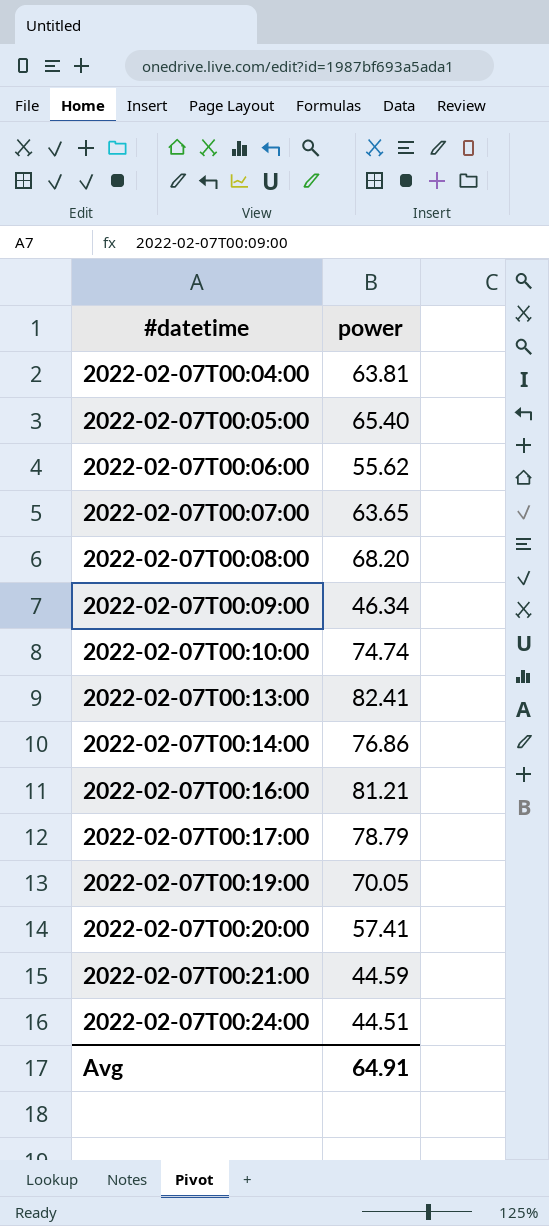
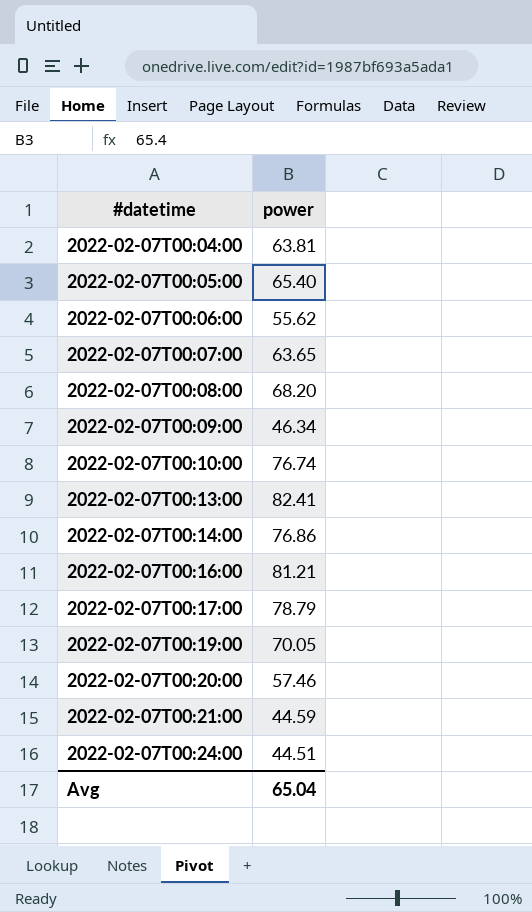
2022-02-07T00:10:00 | power: 74.74 -> 76.74
2022-02-07T00:20:00 | power: 57.41 -> 57.46
Avg | power: 64.91 -> 65.04

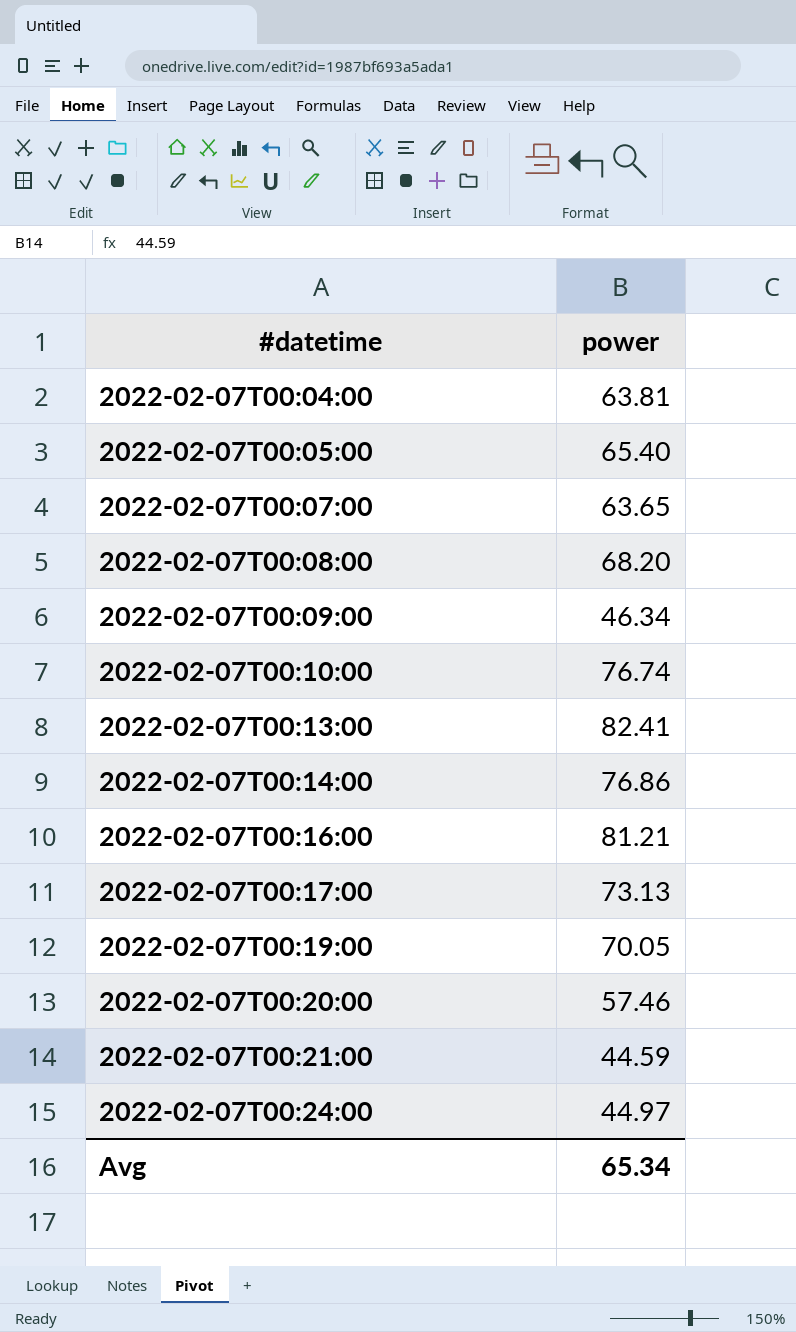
row 2022-02-07T00:06:00: 55.62 -> none
2022-02-07T00:17:00 | power: 78.79 -> 73.13
2022-02-07T00:24:00 | power: 44.51 -> 44.97
Avg | power: 65.04 -> 65.34

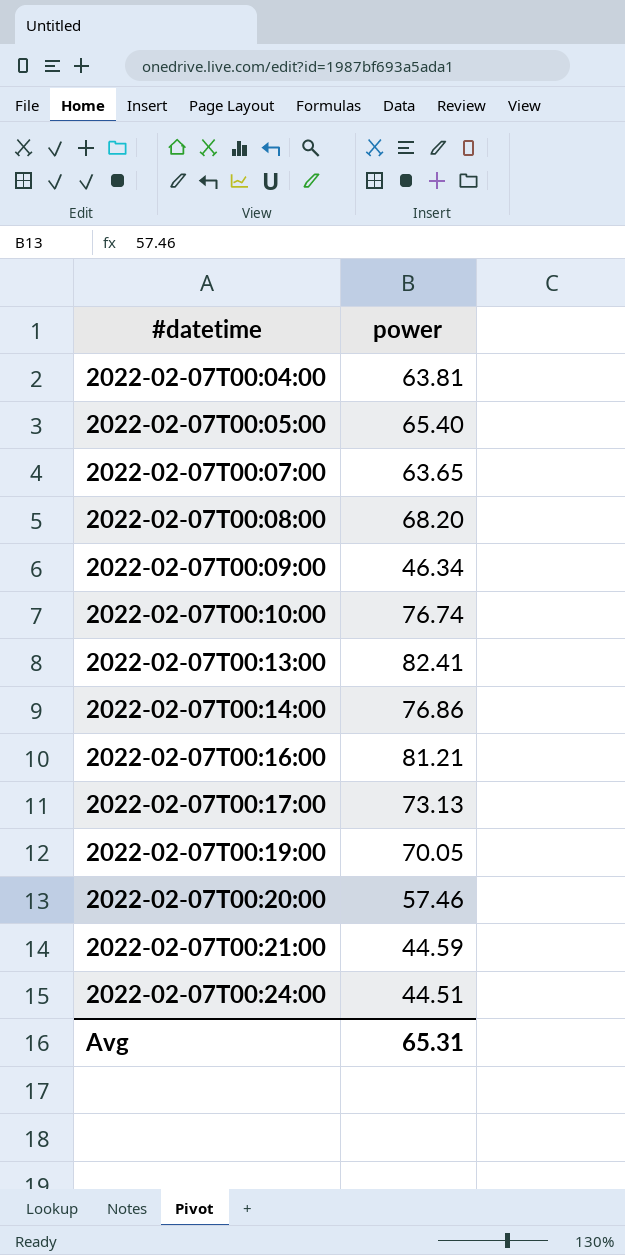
2022-02-07T00:24:00 | power: 44.97 -> 44.51
Avg | power: 65.34 -> 65.31

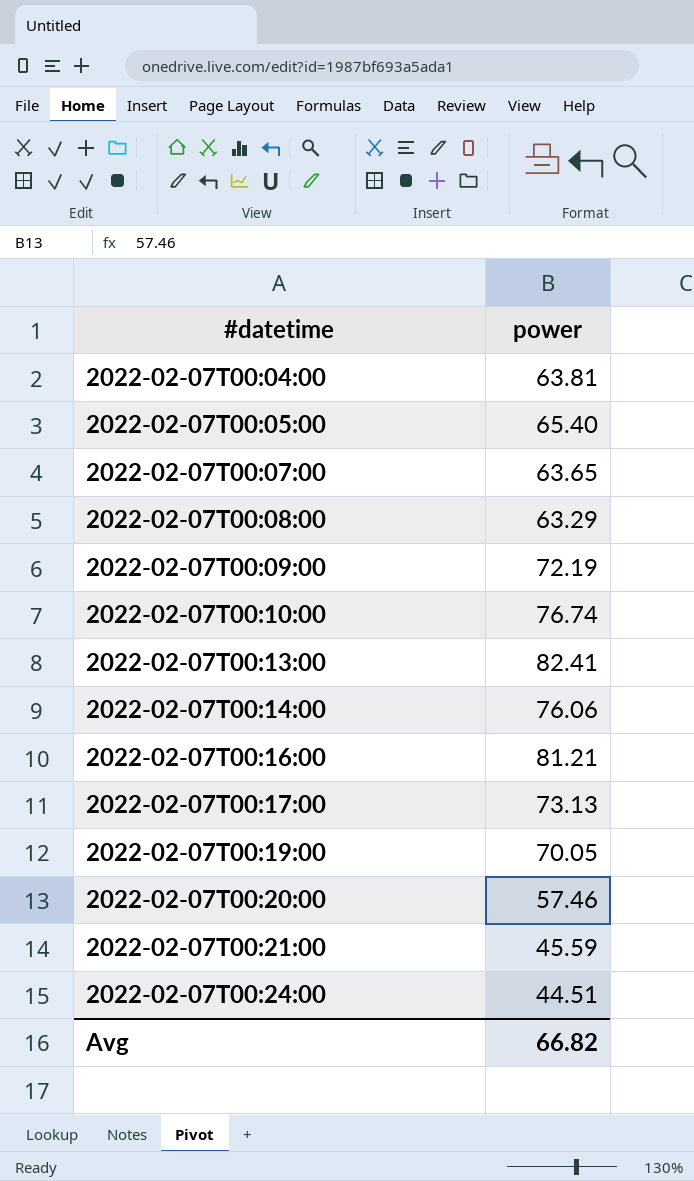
2022-02-07T00:08:00 | power: 68.20 -> 63.29
2022-02-07T00:09:00 | power: 46.34 -> 72.19
2022-02-07T00:14:00 | power: 76.86 -> 76.06
2022-02-07T00:21:00 | power: 44.59 -> 45.59
Avg | power: 65.31 -> 66.82

